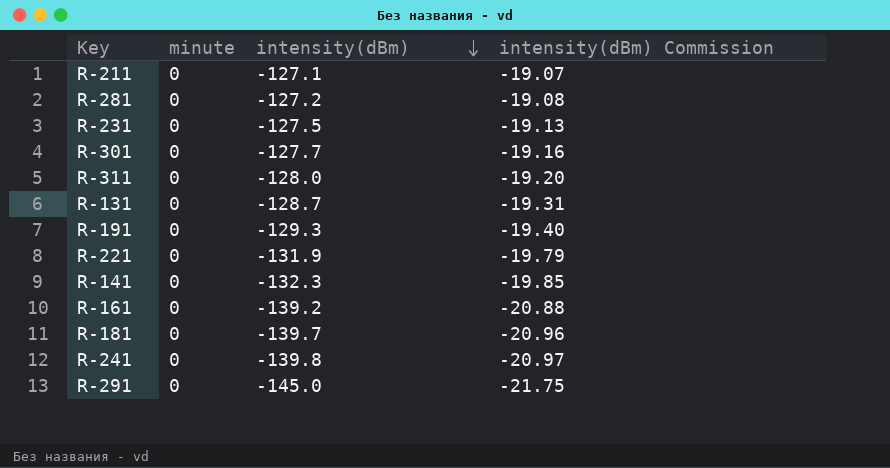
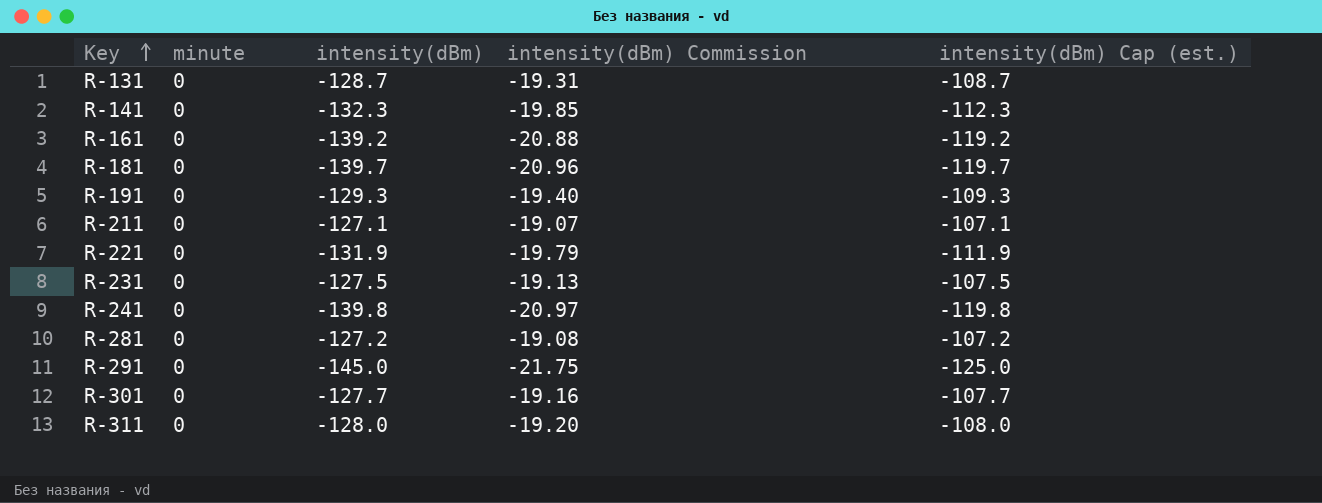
row order: intensity(dBm) descending -> Key ascending
column intensity(dBm) Cap (est.) | formula: none -> [intensity(dBm)] + 20

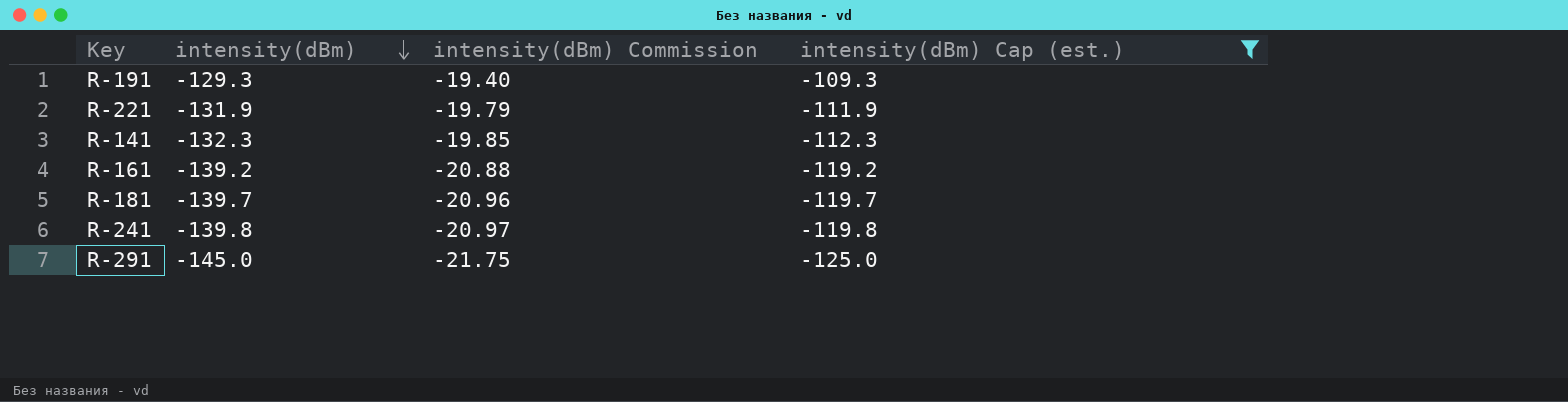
filter: none -> intensity(dBm) Cap (est.) <= -109.3
row order: Key ascending -> intensity(dBm) descending
column minute | position: 2 -> none

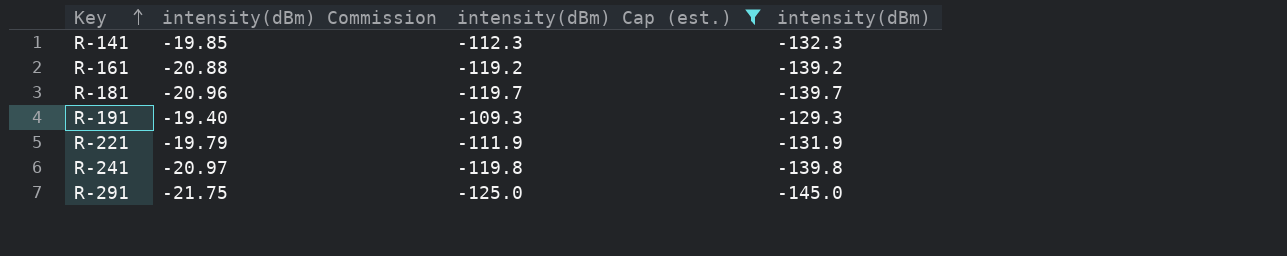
row order: intensity(dBm) descending -> Key ascending
column intensity(dBm) | position: 2 -> 4

